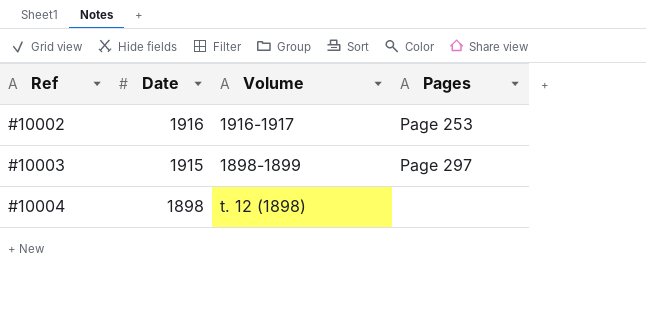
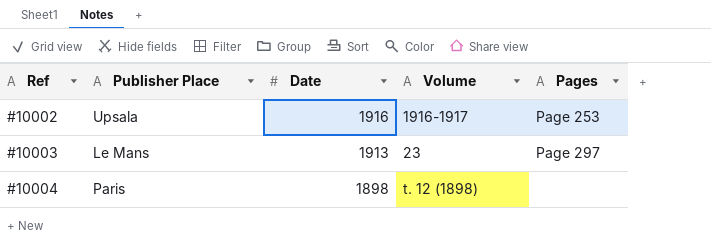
column Publisher Place | position: none -> 2
#10003 | Date: 1915 -> 1913
#10003 | Volume: 1898-1899 -> 23

